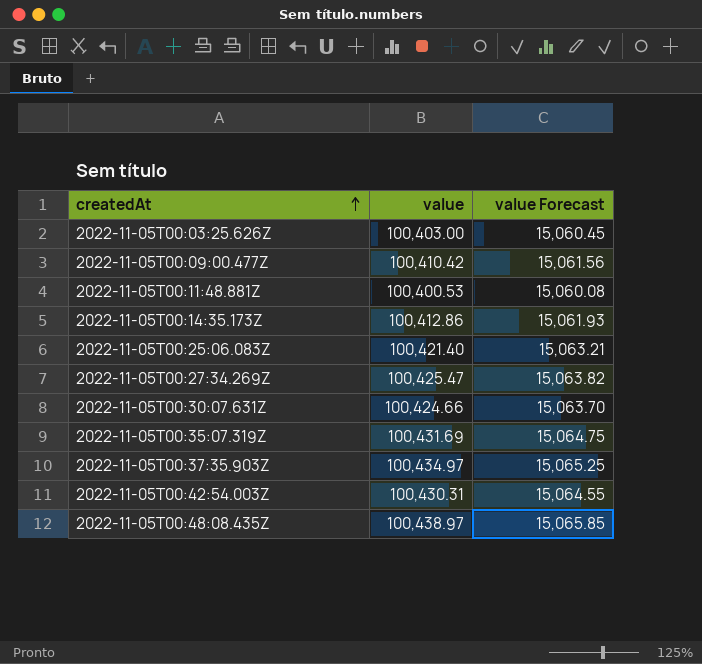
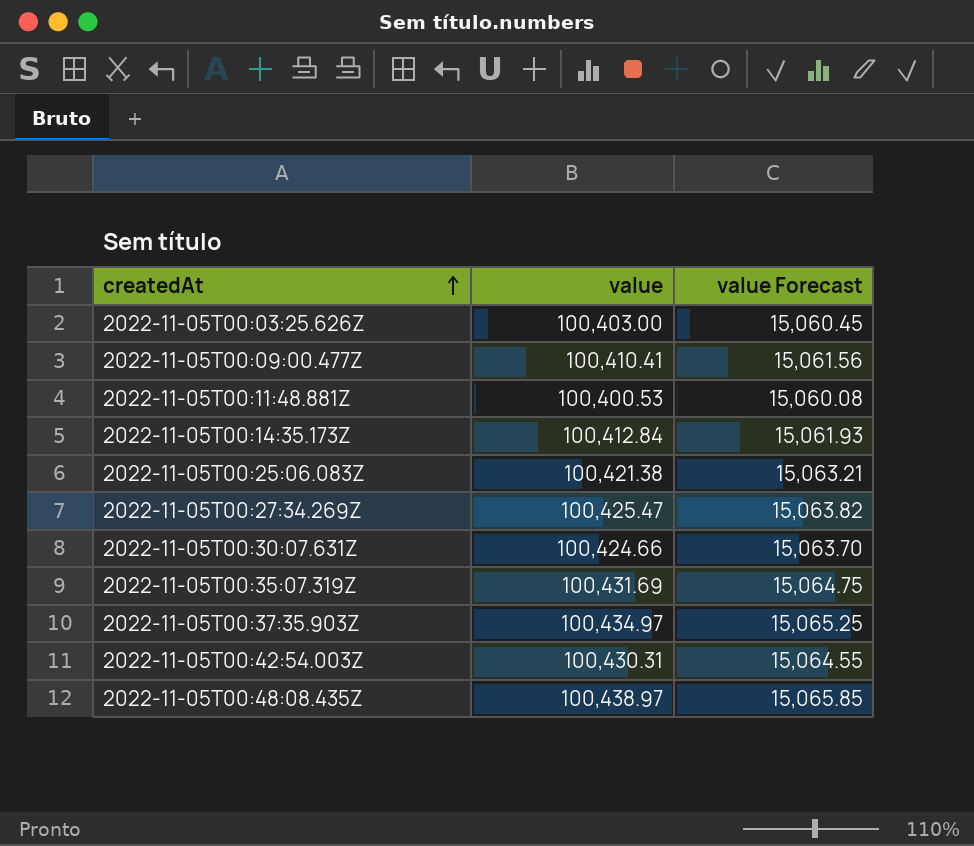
2022-11-05T00:09:00.477Z | value: 100,410.42 -> 100,410.41
2022-11-05T00:14:35.173Z | value: 100,412.86 -> 100,412.84
2022-11-05T00:25:06.083Z | value: 100,421.40 -> 100,421.38

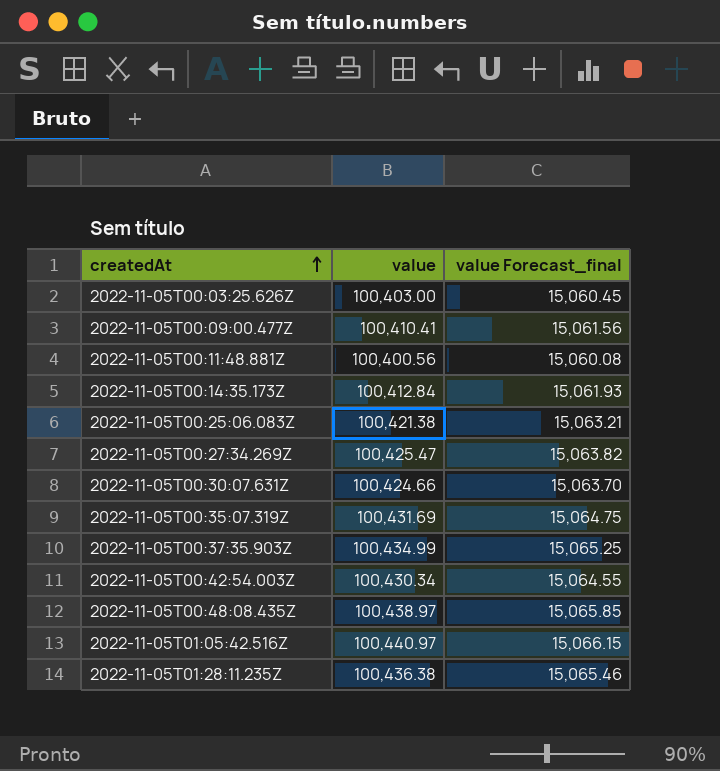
column name: value Forecast -> value Forecast_final
2022-11-05T00:11:48.881Z | value: 100,400.53 -> 100,400.56
2022-11-05T00:37:35.903Z | value: 100,434.97 -> 100,434.99
2022-11-05T00:42:54.003Z | value: 100,430.31 -> 100,430.34
row 2022-11-05T01:05:42.516Z: none -> 100,440.97 | 15,066.15
row 2022-11-05T01:28:11.235Z: none -> 100,436.38 | 15,065.46

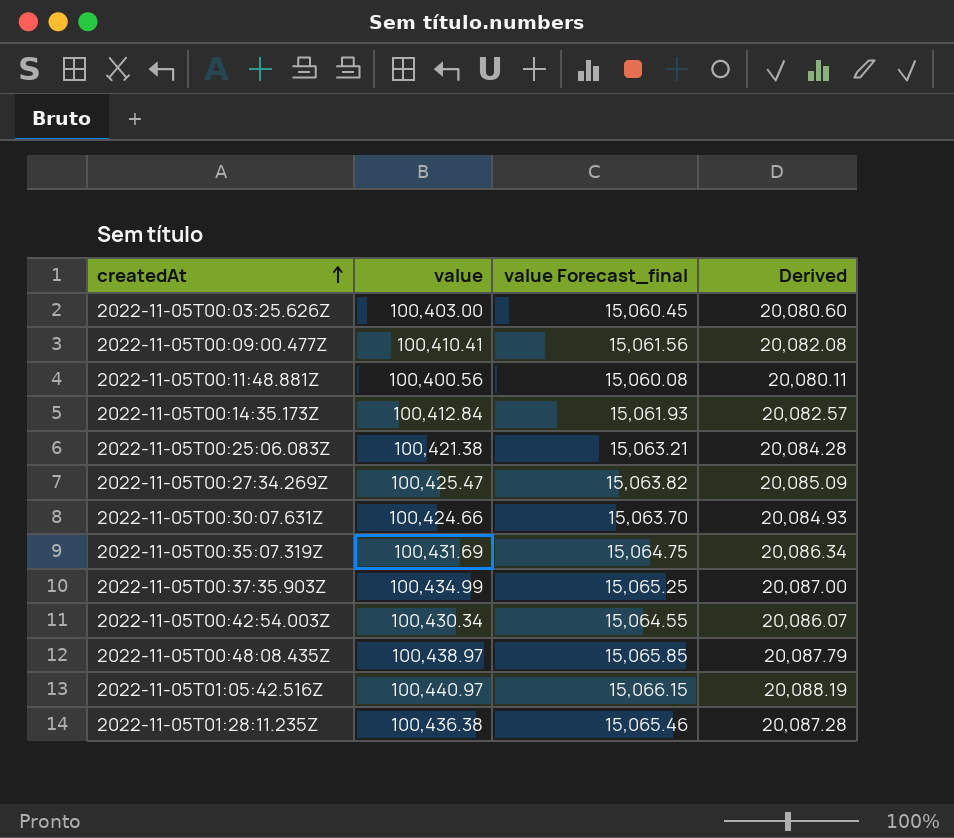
column Derived | formula: none -> [value] * 0.2

